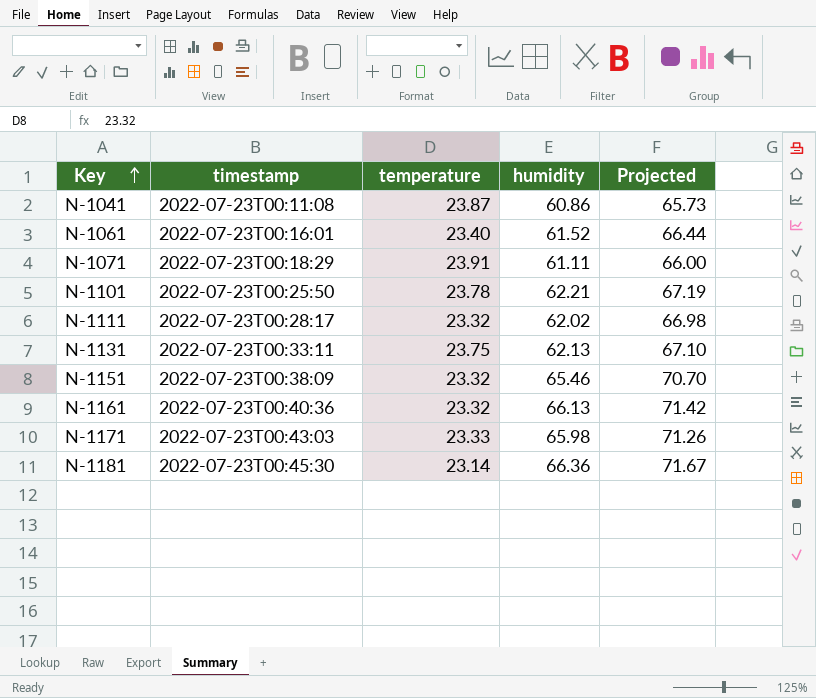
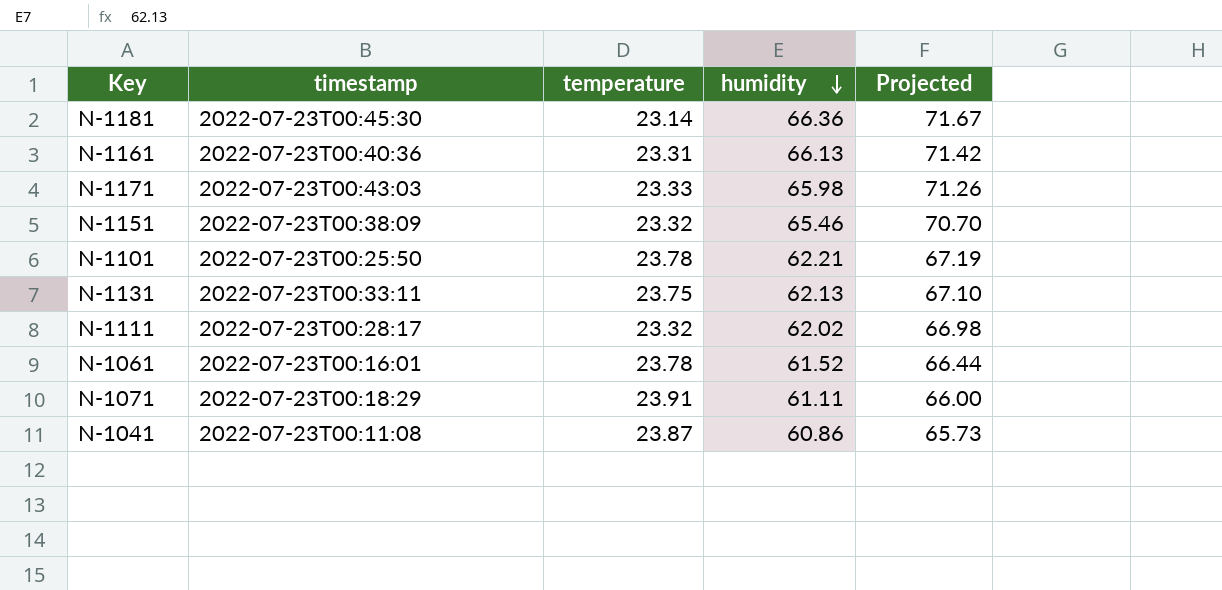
row order: Key ascending -> humidity descending
N-1161 | temperature: 23.32 -> 23.31
N-1061 | temperature: 23.40 -> 23.78

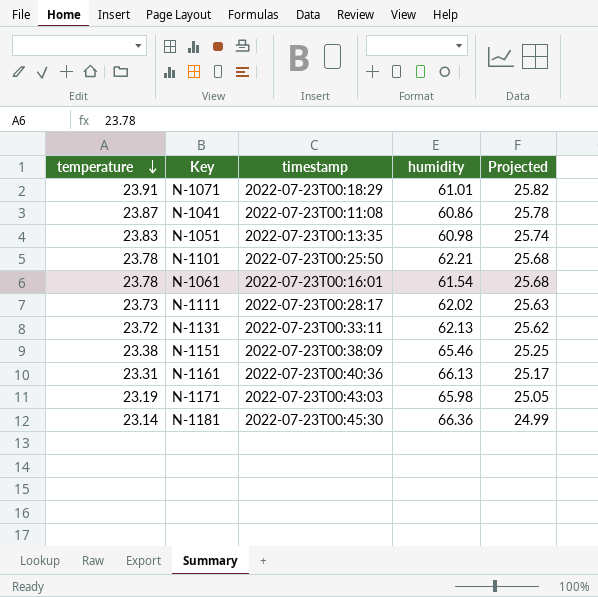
row order: humidity descending -> temperature descending
column temperature | position: 3 -> 1
column Projected | formula: [humidity] * 1.08 -> [temperature] * 1.08
N-1071 | humidity: 61.11 -> 61.01
row N-1051: none -> 23.83 | 2022-07-23T00:13:35 | 60.98 | 25.74
N-1061 | humidity: 61.52 -> 61.54
N-1111 | temperature: 23.32 -> 23.73
N-1131 | temperature: 23.75 -> 23.72
N-1151 | temperature: 23.32 -> 23.38
N-1171 | temperature: 23.33 -> 23.19

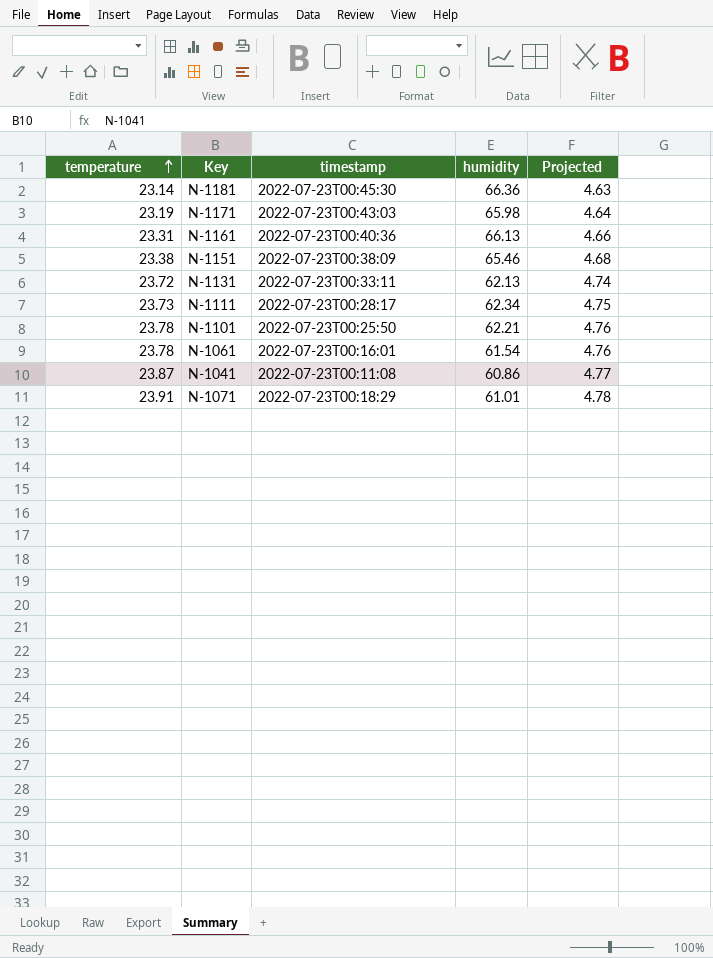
row order: temperature descending -> temperature ascending
column Projected | formula: [temperature] * 1.08 -> [temperature] * 0.2
row N-1051: 23.83 | 2022-07-23T00:13:35 | 60.98 | 25.74 -> none
N-1111 | humidity: 62.02 -> 62.34

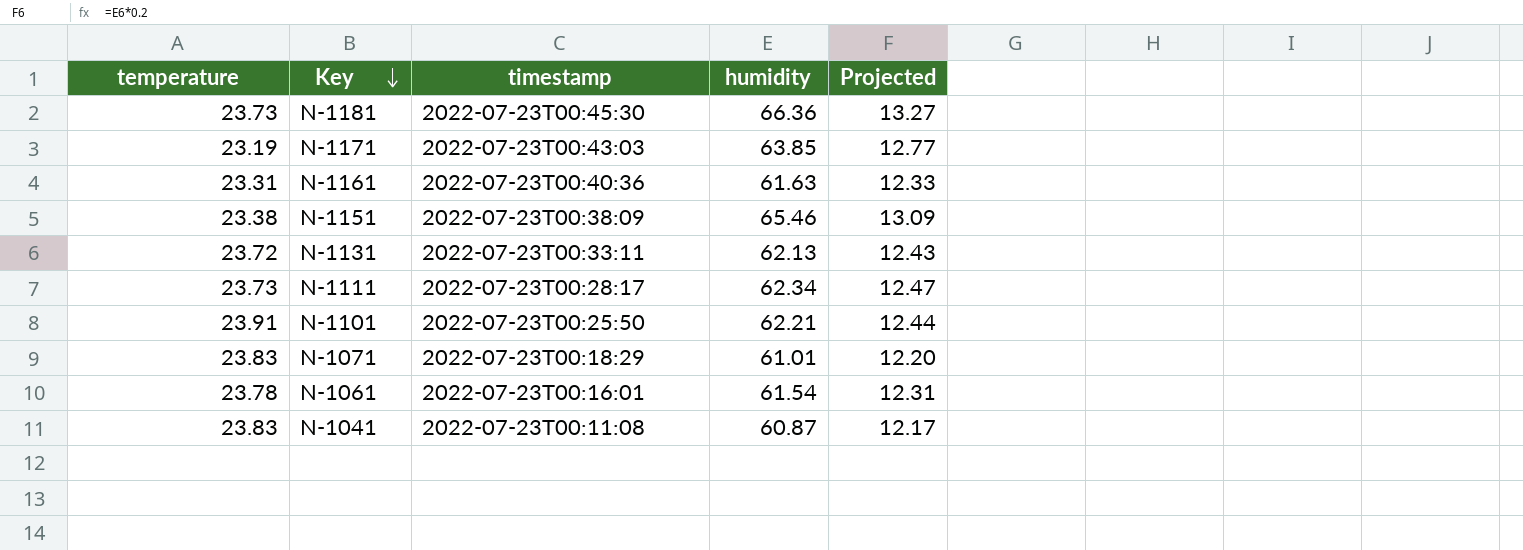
row order: temperature ascending -> Key descending
column Projected | formula: [temperature] * 0.2 -> [humidity] * 0.2
N-1181 | temperature: 23.14 -> 23.73
N-1171 | humidity: 65.98 -> 63.85
N-1161 | humidity: 66.13 -> 61.63
N-1101 | temperature: 23.78 -> 23.91
N-1071 | temperature: 23.91 -> 23.83
N-1041 | temperature: 23.87 -> 23.83
N-1041 | humidity: 60.86 -> 60.87

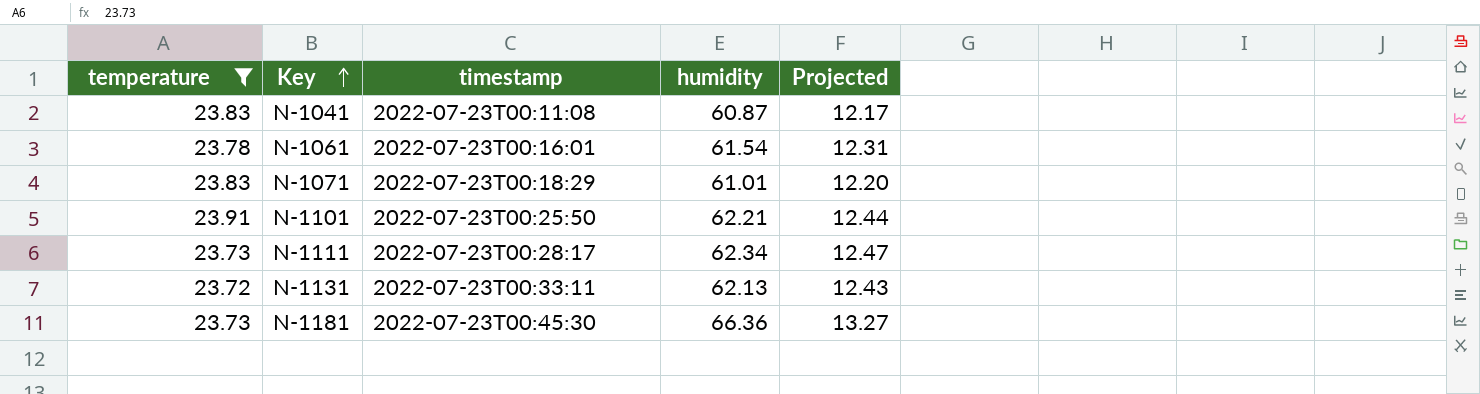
filter: none -> temperature >= 23.72
row order: Key descending -> Key ascending

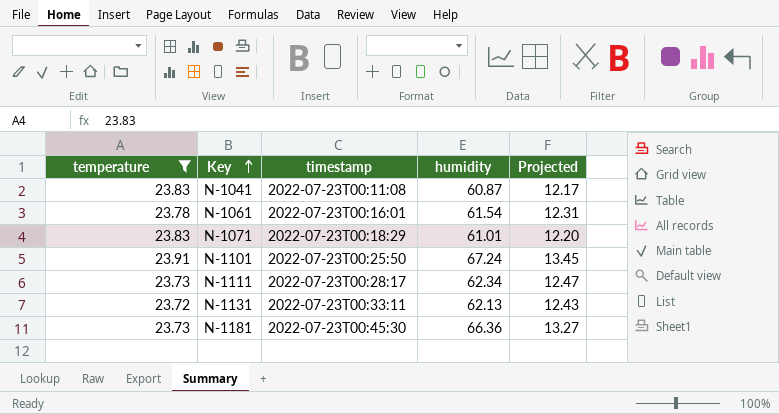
N-1101 | humidity: 62.21 -> 67.24
N-1101 | Projected: 12.44 -> 13.45

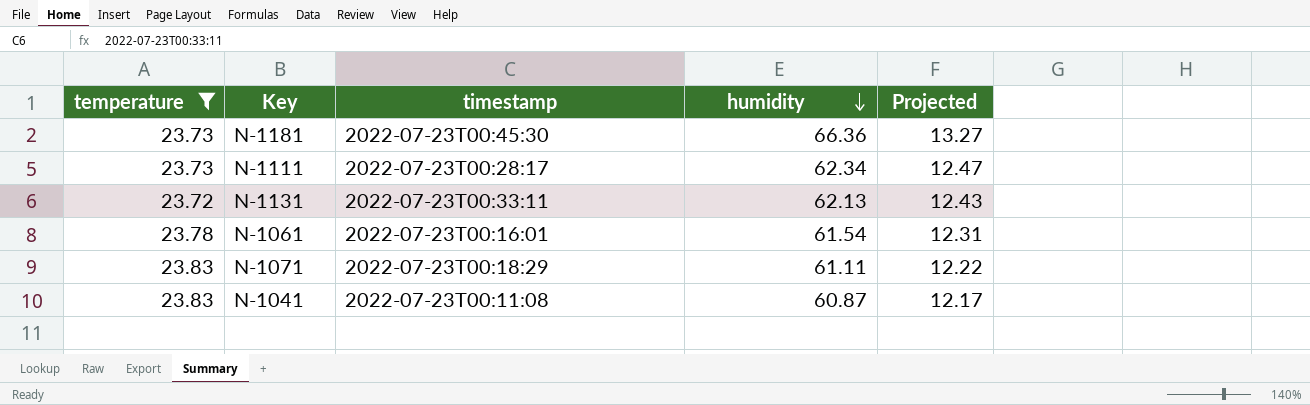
row order: Key ascending -> humidity descending
row N-1101: 23.91 | 2022-07-23T00:25:50 | 67.24 | 13.45 -> none
N-1071 | humidity: 61.01 -> 61.11
N-1071 | Projected: 12.20 -> 12.22

